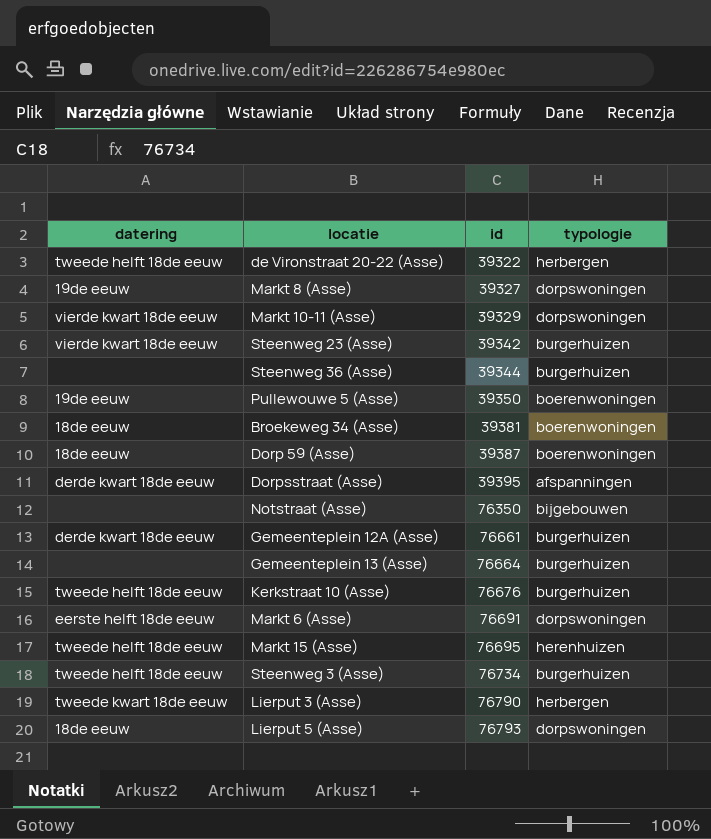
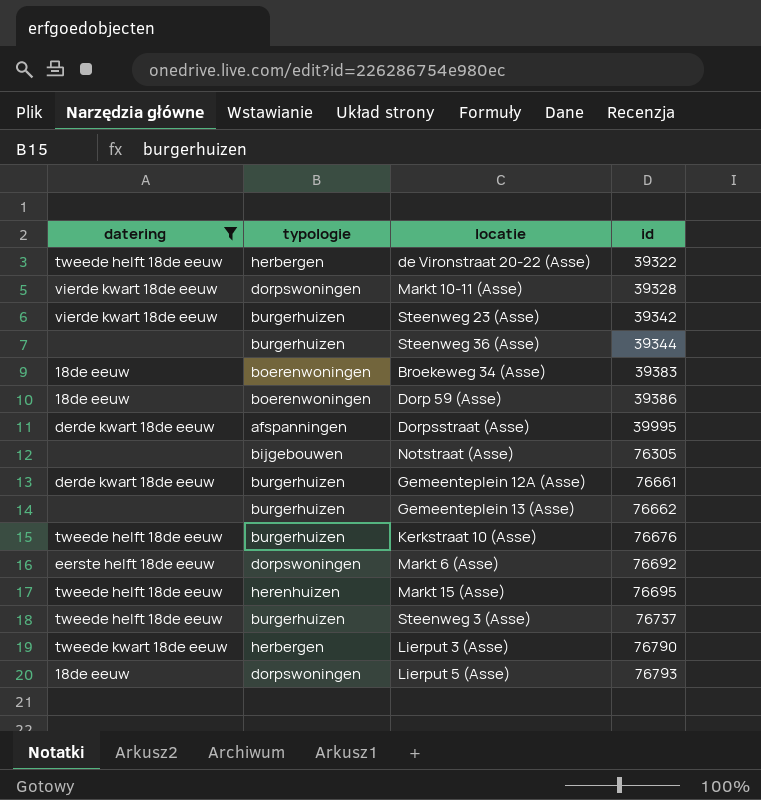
filter: none -> datering != 19de eeuw
column typologie | position: 4 -> 2
Markt 10-11 (Asse) | id: 39329 -> 39328
Broekeweg 34 (Asse) | id: 39381 -> 39383
Dorp 59 (Asse) | id: 39387 -> 39386
Dorpsstraat (Asse) | id: 39395 -> 39995
Notstraat (Asse) | id: 76350 -> 76305
Gemeenteplein 13 (Asse) | id: 76664 -> 76662
Markt 6 (Asse) | id: 76691 -> 76692
Steenweg 3 (Asse) | id: 76734 -> 76737

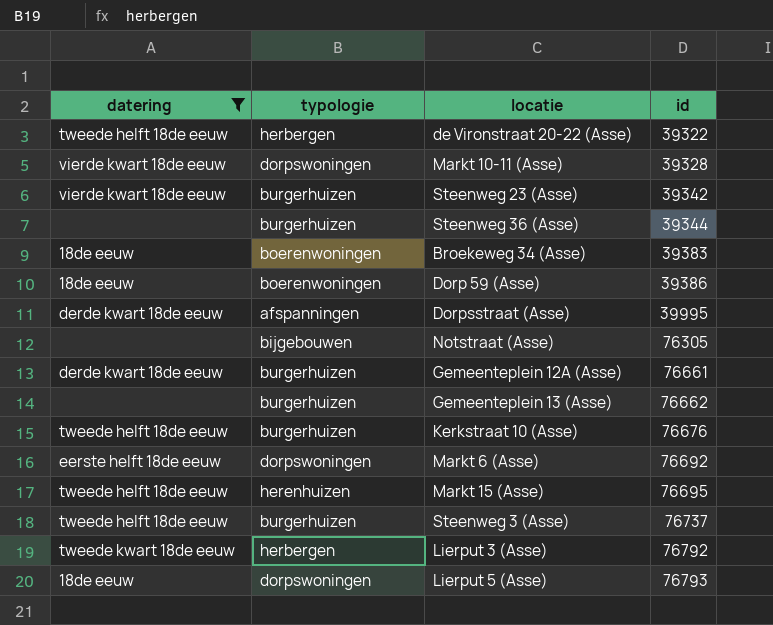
Lierput 3 (Asse) | id: 76790 -> 76792

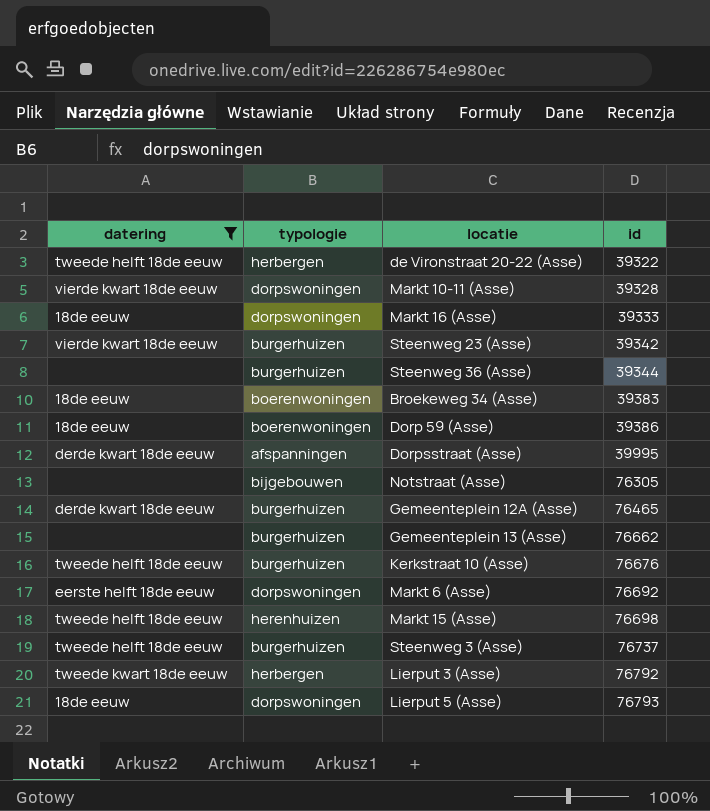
row Markt 16 (Asse): none -> 18de eeuw | dorpswoningen | 39333
Gemeenteplein 12A (Asse) | id: 76661 -> 76465
Markt 15 (Asse) | id: 76695 -> 76698

